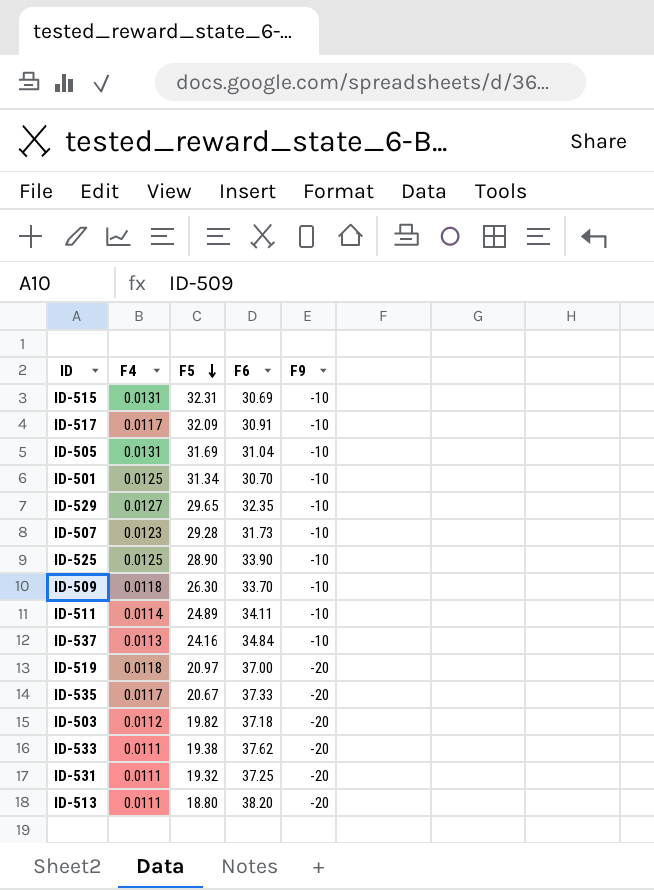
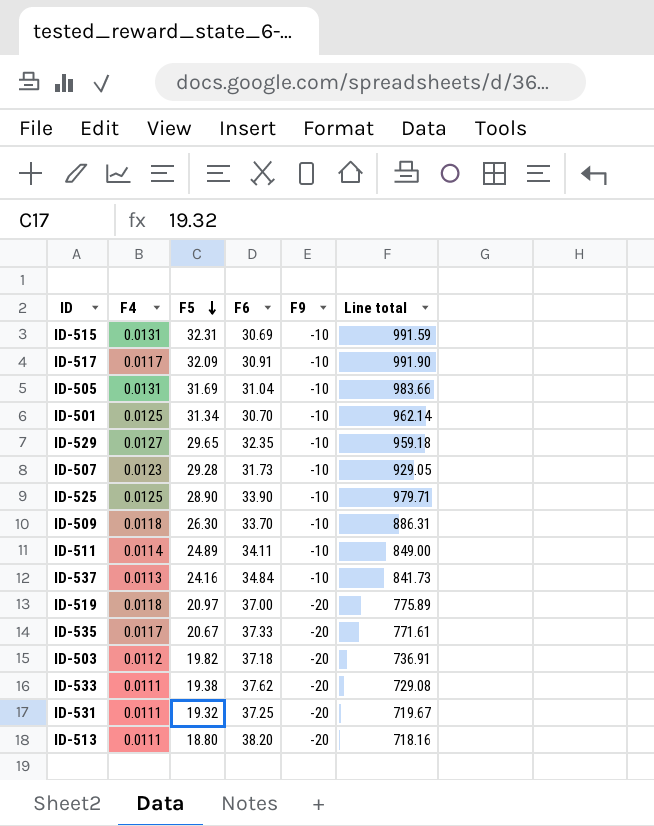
column Line total | formula: none -> [F5] * [F6]

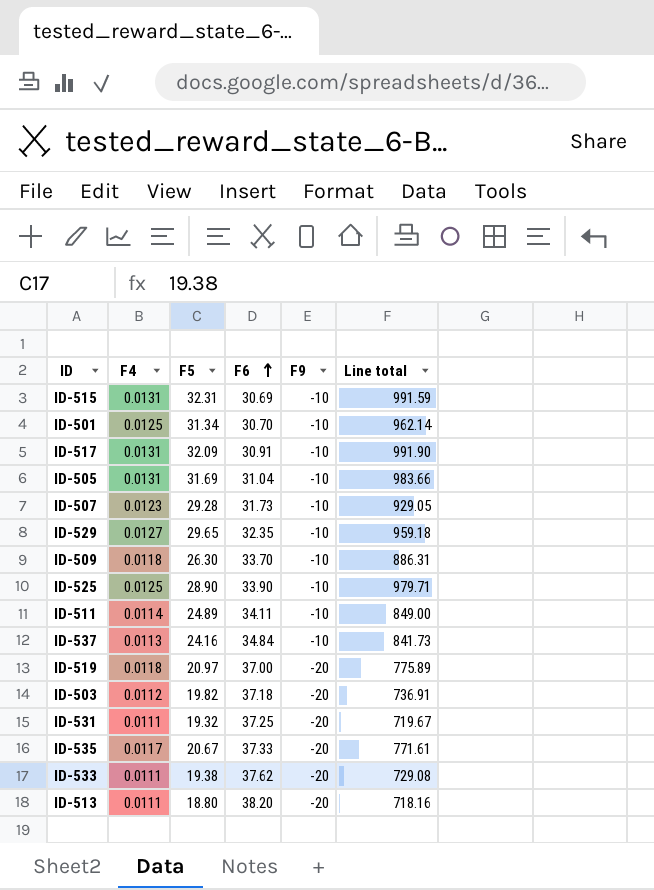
row order: F5 descending -> F6 ascending
ID-517 | F4: 0.0117 -> 0.0131

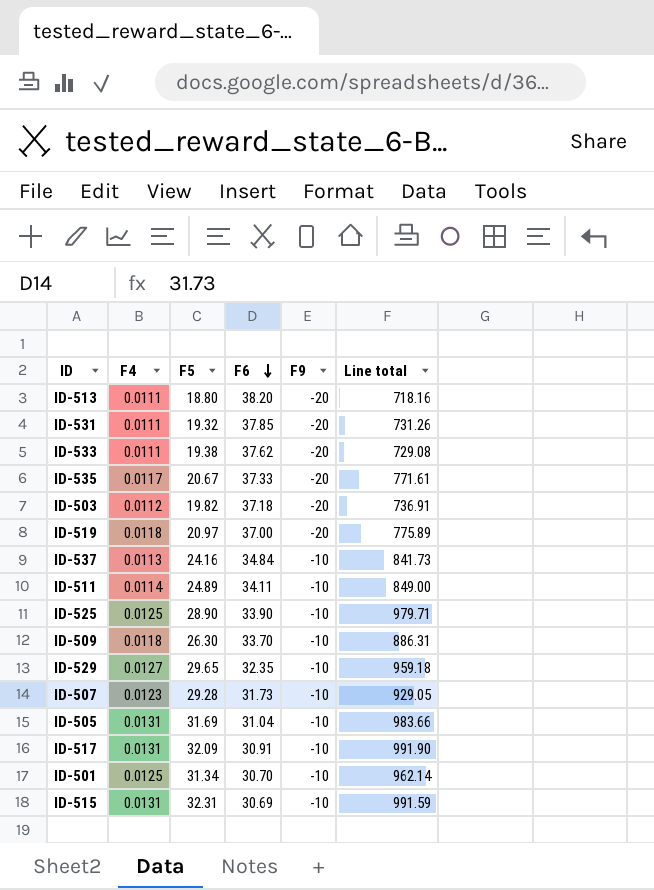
row order: F6 ascending -> F6 descending
ID-531 | F6: 37.25 -> 37.85
ID-531 | Line total: 719.67 -> 731.26

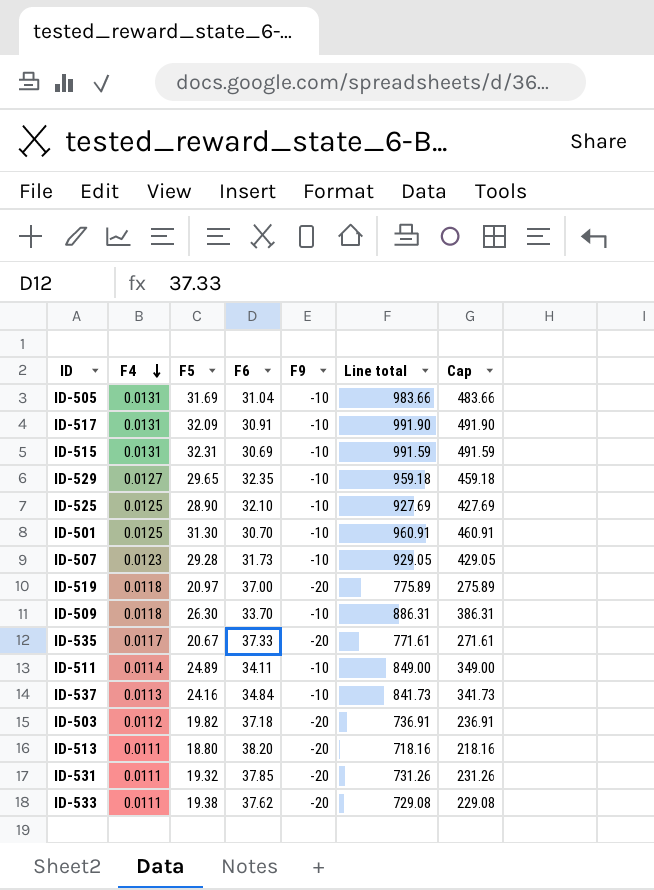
row order: F6 descending -> F4 descending
column Cap | formula: none -> [Line total] - 500
ID-525 | F6: 33.90 -> 32.10
ID-525 | Line total: 979.71 -> 927.69
ID-501 | F5: 31.34 -> 31.30
ID-501 | Line total: 962.14 -> 960.91

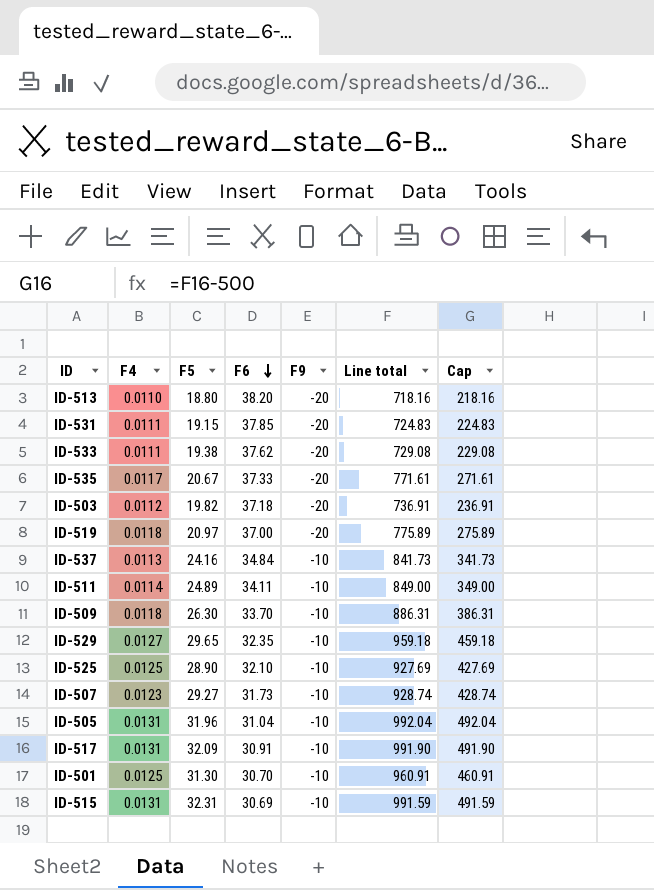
row order: F4 descending -> F6 descending
ID-513 | F4: 0.0111 -> 0.0110
ID-531 | F5: 19.32 -> 19.15
ID-531 | Line total: 731.26 -> 724.83
ID-531 | Cap: 231.26 -> 224.83
ID-507 | F5: 29.28 -> 29.27
ID-507 | Line total: 929.05 -> 928.74
ID-507 | Cap: 429.05 -> 428.74
ID-505 | F5: 31.69 -> 31.96
ID-505 | Line total: 983.66 -> 992.04
ID-505 | Cap: 483.66 -> 492.04

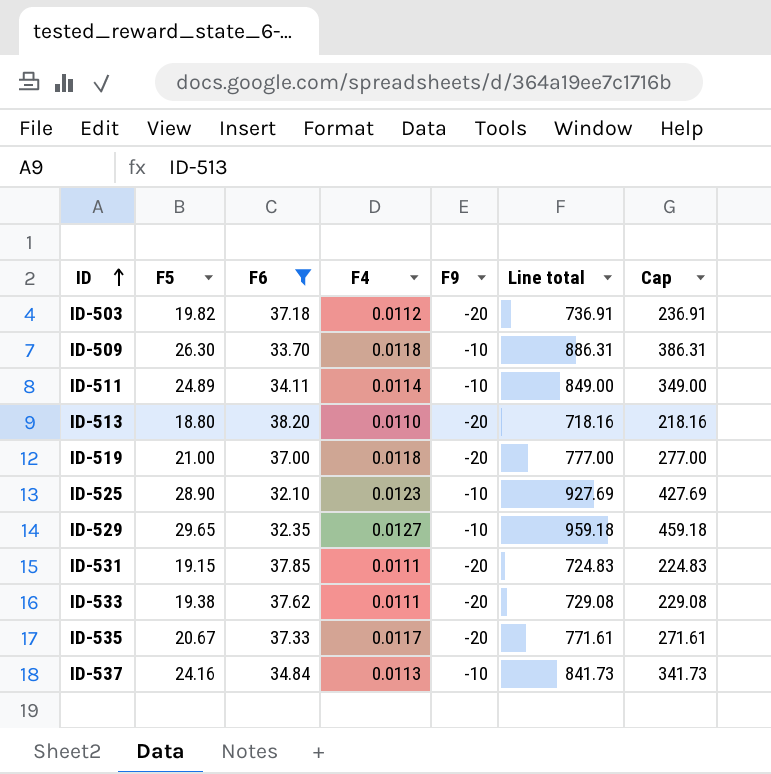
filter: none -> F6 >= 32.10
row order: F6 descending -> ID ascending
column F4 | position: 2 -> 4
ID-519 | F5: 20.97 -> 21.00
ID-519 | Line total: 775.89 -> 777.00
ID-519 | Cap: 275.89 -> 277.00
ID-525 | F4: 0.0125 -> 0.0123

